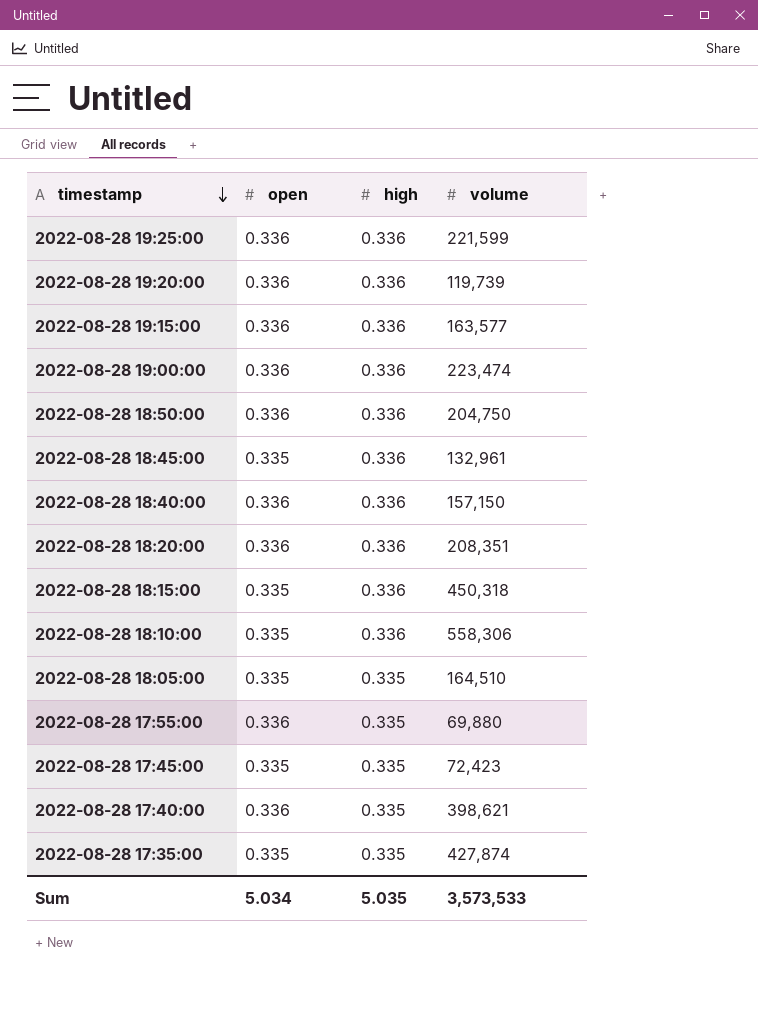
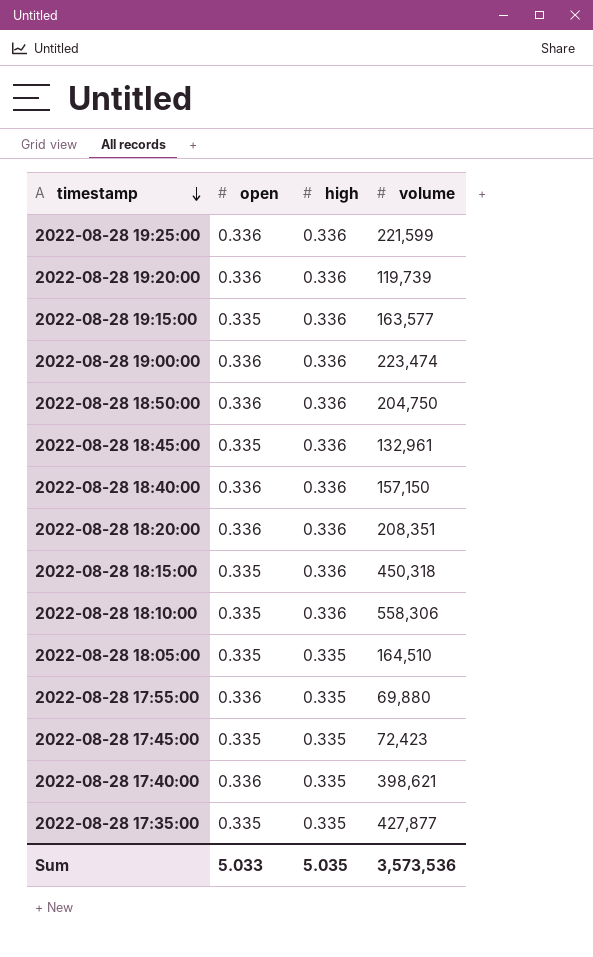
2022-08-28 19:15:00 | open: 0.336 -> 0.335
2022-08-28 17:35:00 | volume: 427,874 -> 427,877
Sum | open: 5.034 -> 5.033
Sum | volume: 3,573,533 -> 3,573,536

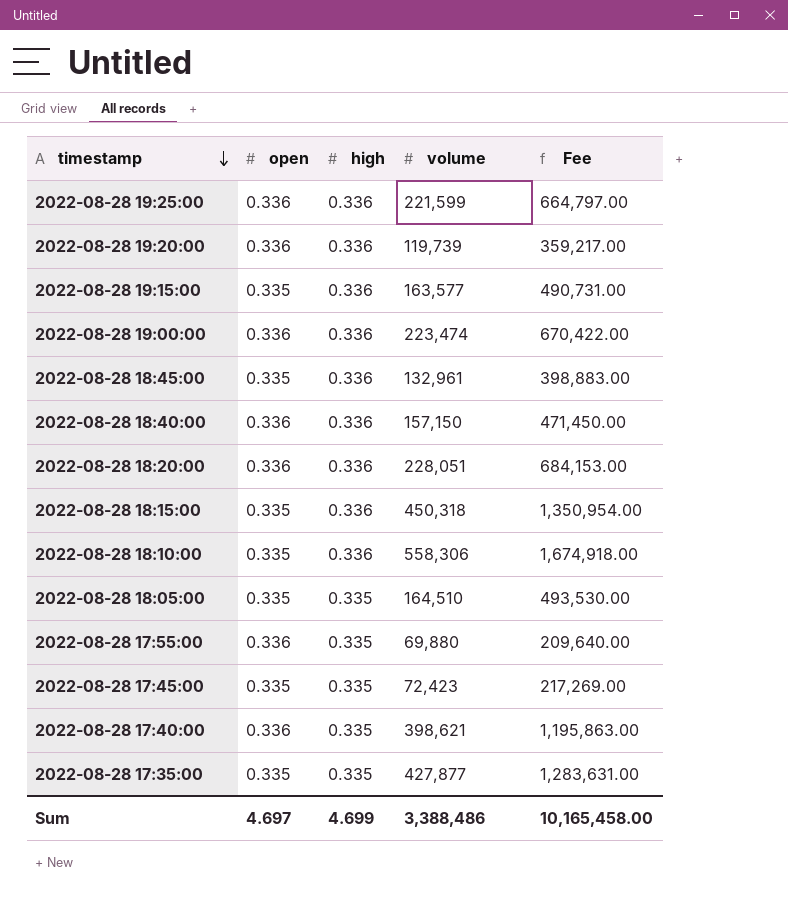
column Fee | formula: none -> [volume] * 3
row 2022-08-28 18:50:00: 0.336 | 0.336 | 204,750 -> none
2022-08-28 18:20:00 | volume: 208,351 -> 228,051
Sum | open: 5.033 -> 4.697
Sum | high: 5.035 -> 4.699
Sum | volume: 3,573,536 -> 3,388,486

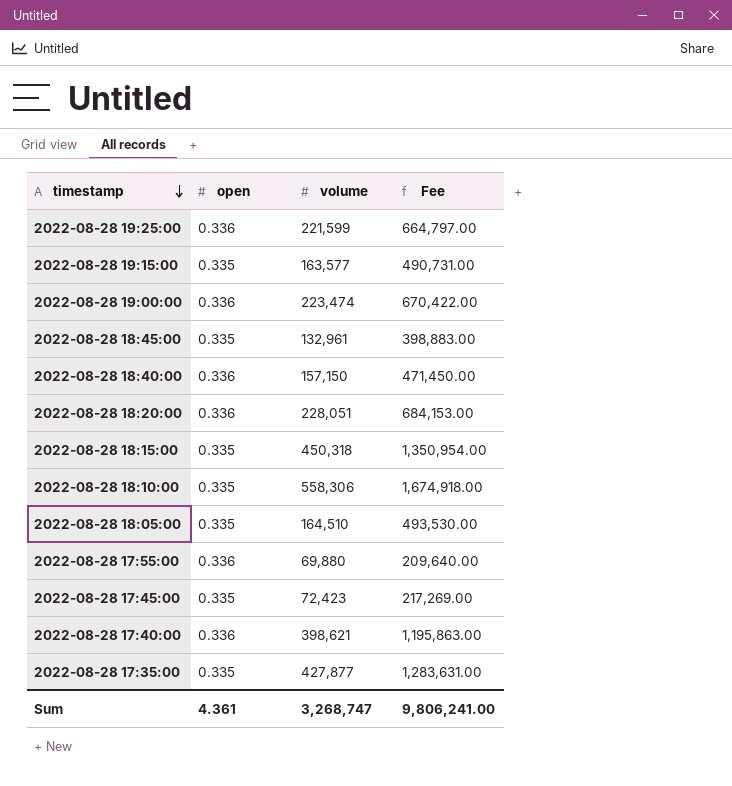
column high | position: 3 -> none
row 2022-08-28 19:20:00: 0.336 | 0.336 | 119,739 | 359,217.00 -> none
Sum | open: 4.697 -> 4.361
Sum | volume: 3,388,486 -> 3,268,747
Sum | Fee: 10,165,458.00 -> 9,806,241.00

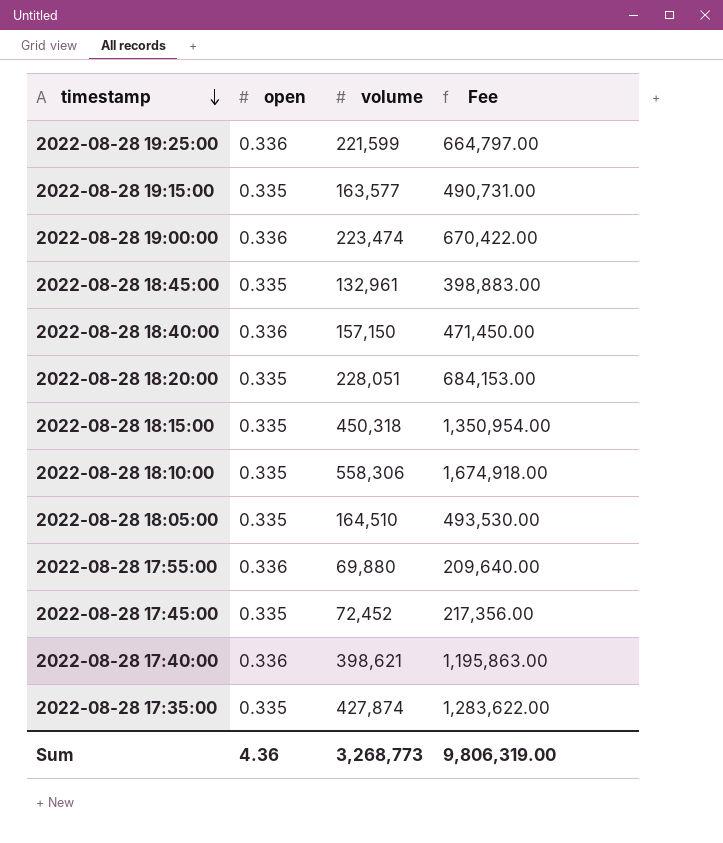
2022-08-28 18:20:00 | open: 0.336 -> 0.335
2022-08-28 17:45:00 | volume: 72,423 -> 72,452
2022-08-28 17:45:00 | Fee: 217,269.00 -> 217,356.00
2022-08-28 17:35:00 | volume: 427,877 -> 427,874
2022-08-28 17:35:00 | Fee: 1,283,631.00 -> 1,283,622.00
Sum | open: 4.361 -> 4.36
Sum | volume: 3,268,747 -> 3,268,773
Sum | Fee: 9,806,241.00 -> 9,806,319.00

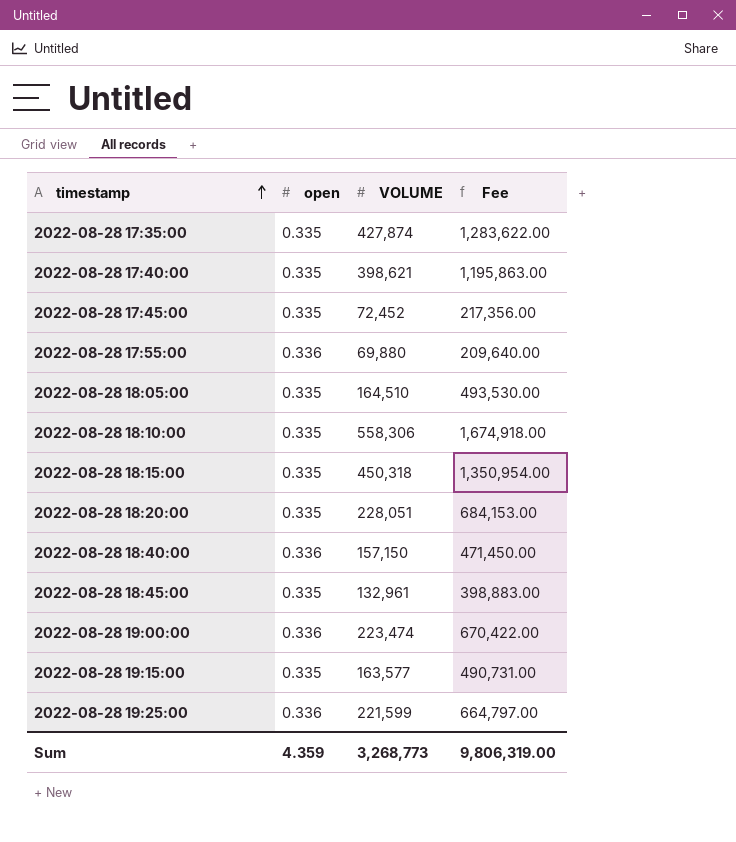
row order: timestamp descending -> timestamp ascending
column name: volume -> VOLUME
2022-08-28 17:40:00 | open: 0.336 -> 0.335
Sum | open: 4.36 -> 4.359

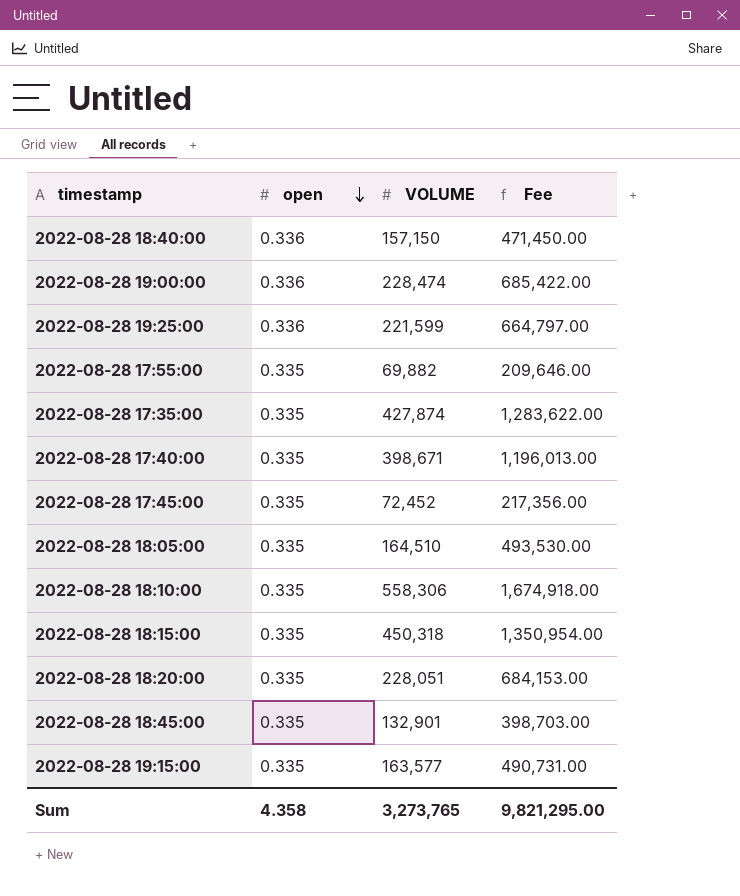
row order: timestamp ascending -> open descending
2022-08-28 19:00:00 | VOLUME: 223,474 -> 228,474
2022-08-28 19:00:00 | Fee: 670,422.00 -> 685,422.00
2022-08-28 17:55:00 | open: 0.336 -> 0.335
2022-08-28 17:55:00 | VOLUME: 69,880 -> 69,882
2022-08-28 17:55:00 | Fee: 209,640.00 -> 209,646.00
2022-08-28 17:40:00 | VOLUME: 398,621 -> 398,671
2022-08-28 17:40:00 | Fee: 1,195,863.00 -> 1,196,013.00
2022-08-28 18:45:00 | VOLUME: 132,961 -> 132,901
2022-08-28 18:45:00 | Fee: 398,883.00 -> 398,703.00
Sum | open: 4.359 -> 4.358
Sum | VOLUME: 3,268,773 -> 3,273,765
Sum | Fee: 9,806,319.00 -> 9,821,295.00

